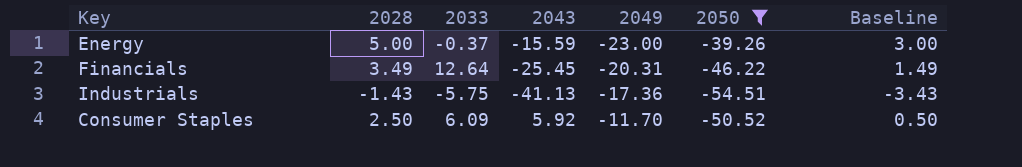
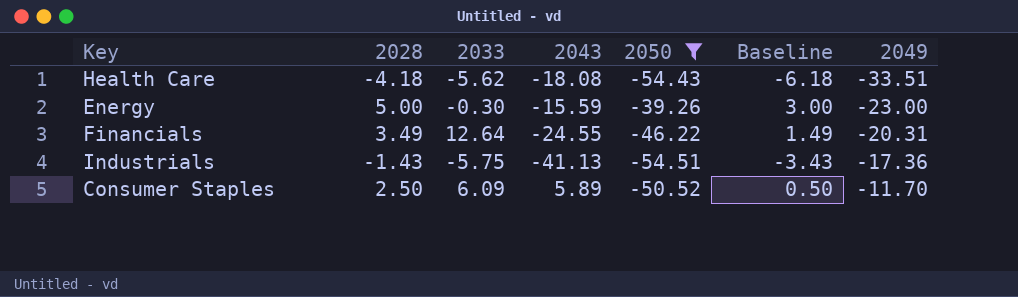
column 2049 | position: 5 -> 7
row Health Care: none -> -4.18 | -5.62 | -18.08 | -54.43 | -6.18 | -33.51
Energy | 2033: -0.37 -> -0.30
Financials | 2043: -25.45 -> -24.55
Consumer Staples | 2043: 5.92 -> 5.89

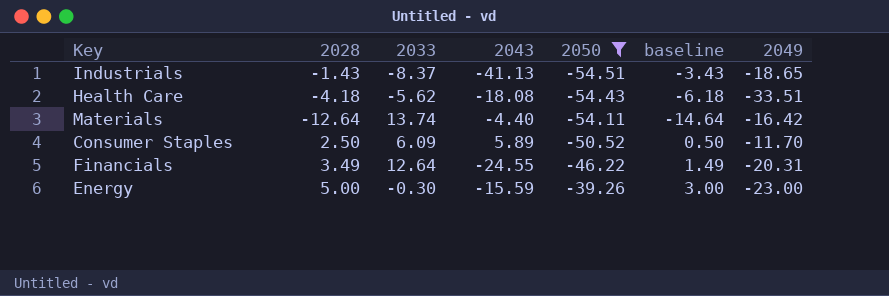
row order: 2049 ascending -> 2050 ascending
column name: Baseline -> baseline
Industrials | 2033: -5.75 -> -8.37
Industrials | 2049: -17.36 -> -18.65
row Materials: none -> -12.64 | 13.74 | -4.40 | -54.11 | -14.64 | -16.42

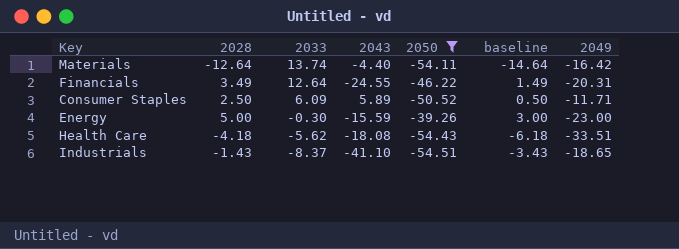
row order: 2050 ascending -> 2033 descending
Consumer Staples | 2049: -11.70 -> -11.71
Industrials | 2043: -41.13 -> -41.10

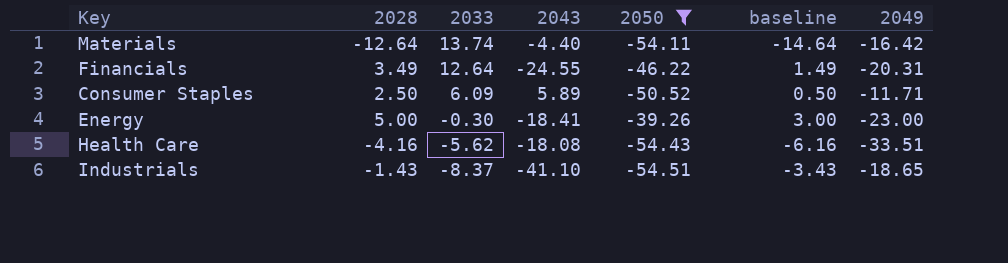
Energy | 2043: -15.59 -> -18.41
Health Care | 2028: -4.18 -> -4.16
Health Care | baseline: -6.18 -> -6.16

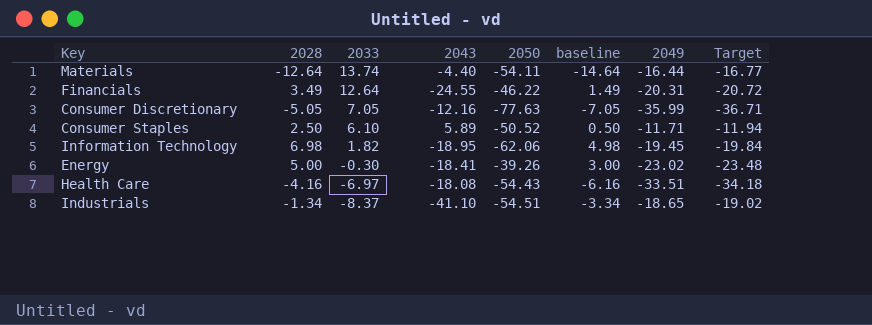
filter: 2050 >= -54.51 -> none
column Target | formula: none -> [2049] * 1.02
Materials | 2049: -16.42 -> -16.44
Consumer Staples | 2033: 6.09 -> 6.10
Energy | 2049: -23.00 -> -23.02
Health Care | 2033: -5.62 -> -6.97
Industrials | 2028: -1.43 -> -1.34
Industrials | baseline: -3.43 -> -3.34

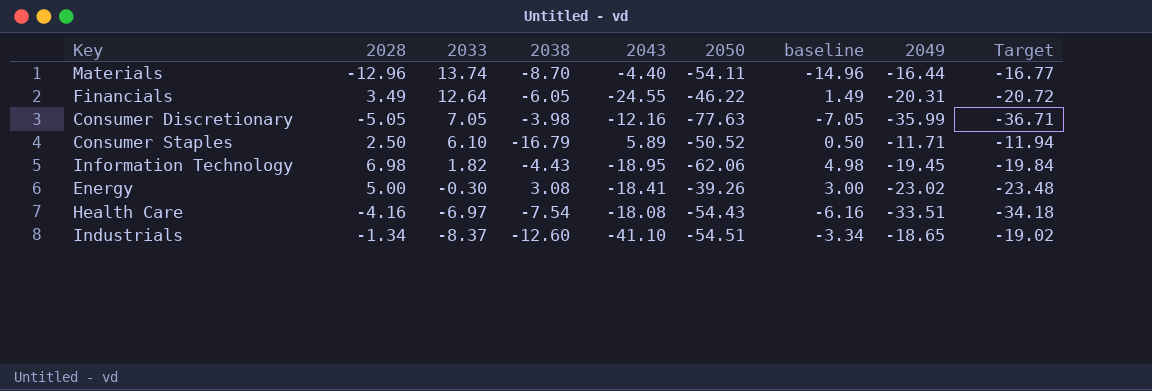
column 2038 | position: none -> 4
Materials | 2028: -12.64 -> -12.96
Materials | baseline: -14.64 -> -14.96

